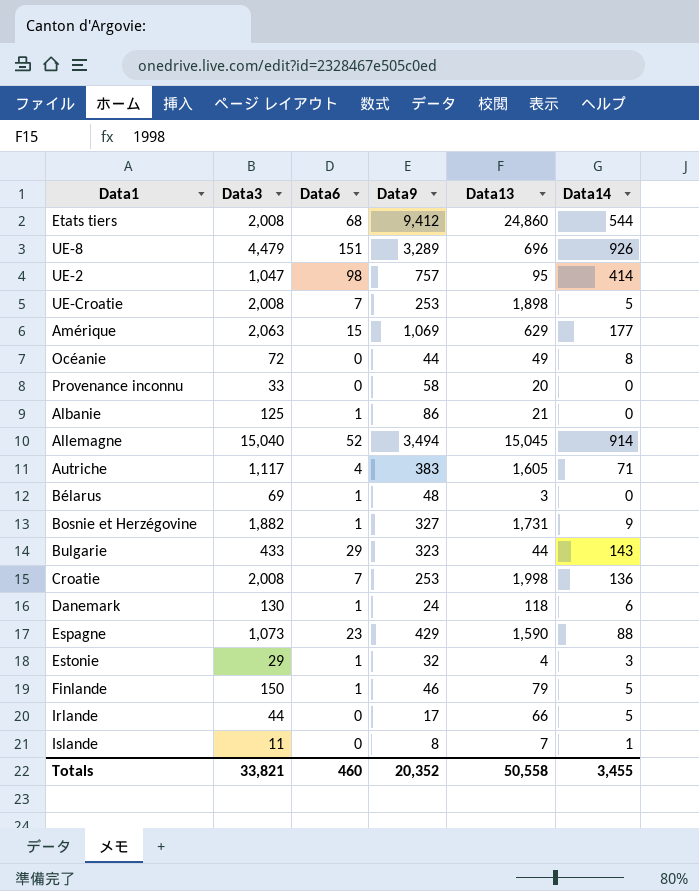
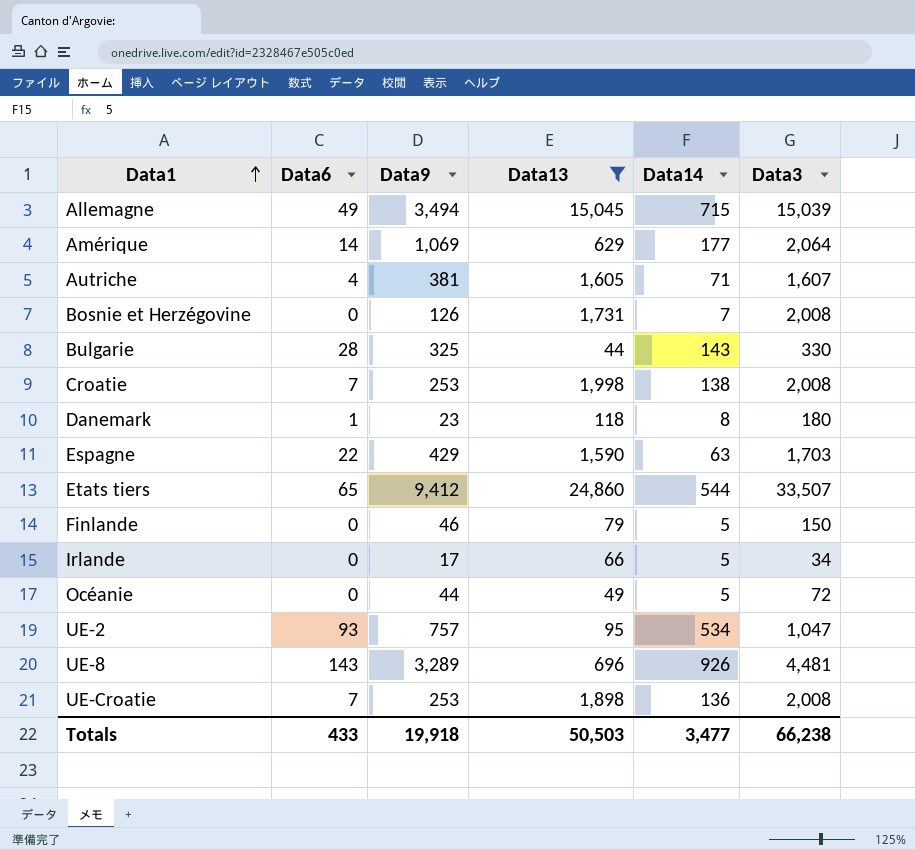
filter: none -> Data13 >= 44
row order: none -> Data1 ascending
column Data3 | position: 2 -> 6
Allemagne | Data6: 52 -> 49
Allemagne | Data14: 914 -> 715
Allemagne | Data3: 15,040 -> 15,039
Amérique | Data6: 15 -> 14
Amérique | Data3: 2,063 -> 2,064
Autriche | Data9: 383 -> 381
Autriche | Data3: 1,117 -> 1,607
Bosnie et Herzégovine | Data6: 1 -> 0
Bosnie et Herzégovine | Data9: 327 -> 126
Bosnie et Herzégovine | Data14: 9 -> 7
Bosnie et Herzégovine | Data3: 1,882 -> 2,008
Bulgarie | Data6: 29 -> 28
Bulgarie | Data9: 323 -> 325
Bulgarie | Data3: 433 -> 330
Croatie | Data14: 136 -> 138
Danemark | Data9: 24 -> 23
Danemark | Data14: 6 -> 8
Danemark | Data3: 130 -> 180
Espagne | Data6: 23 -> 22
Espagne | Data14: 88 -> 63
Espagne | Data3: 1,073 -> 1,703
Etats tiers | Data6: 68 -> 65
Etats tiers | Data3: 2,008 -> 33,507
Finlande | Data6: 1 -> 0
Irlande | Data3: 44 -> 34
Océanie | Data14: 8 -> 5
UE-2 | Data6: 98 -> 93
UE-2 | Data14: 414 -> 534
UE-8 | Data6: 151 -> 143
UE-8 | Data3: 4,479 -> 4,481
UE-Croatie | Data14: 5 -> 136
Totals | Data6: 460 -> 433
Totals | Data9: 20,352 -> 19,918
Totals | Data13: 50,558 -> 50,503
Totals | Data14: 3,455 -> 3,477
Totals | Data3: 33,821 -> 66,238

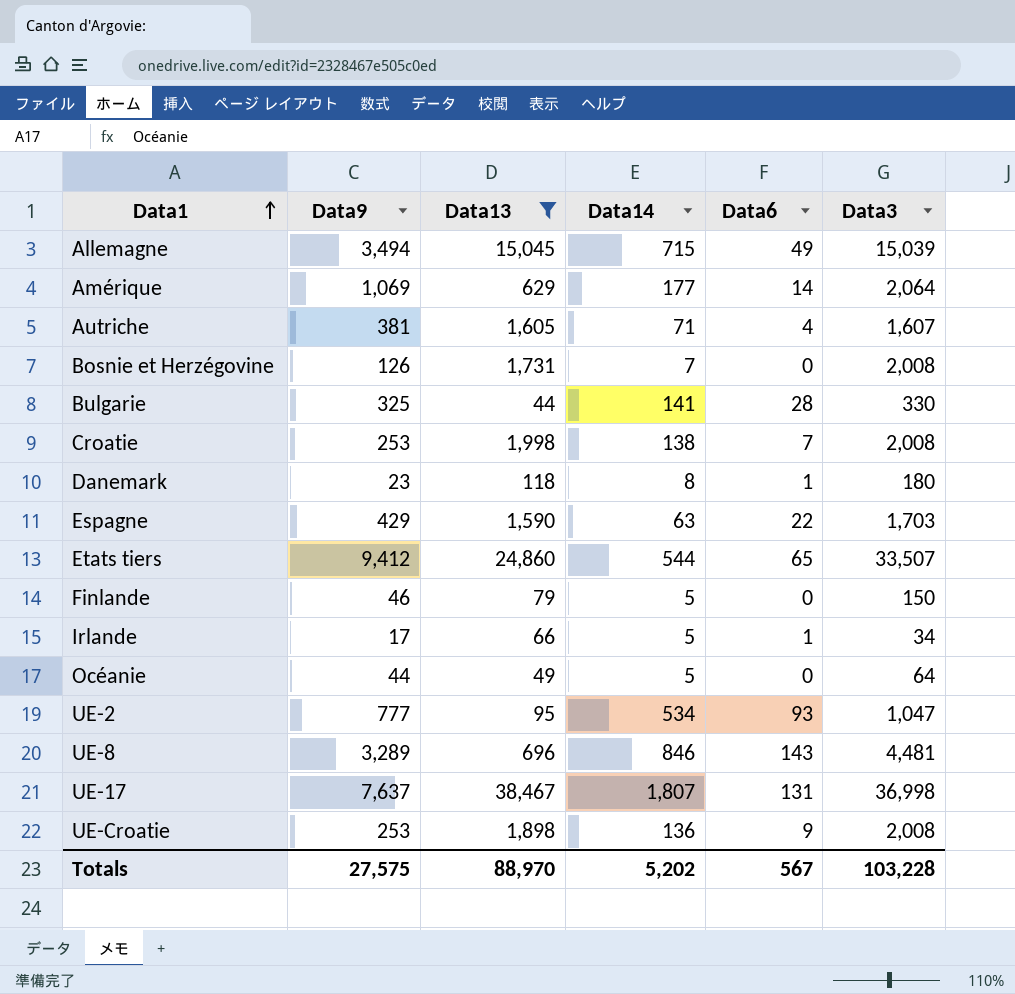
column Data6 | position: 2 -> 5
Bulgarie | Data14: 143 -> 141
Irlande | Data6: 0 -> 1
Océanie | Data3: 72 -> 64
UE-2 | Data9: 757 -> 777
UE-8 | Data14: 926 -> 846
row UE-17: none -> 7,637 | 38,467 | 1,807 | 131 | 36,998
UE-Croatie | Data6: 7 -> 9
Totals | Data9: 19,918 -> 27,575
Totals | Data13: 50,503 -> 88,970
Totals | Data14: 3,477 -> 5,202
Totals | Data6: 433 -> 567
Totals | Data3: 66,238 -> 103,228

